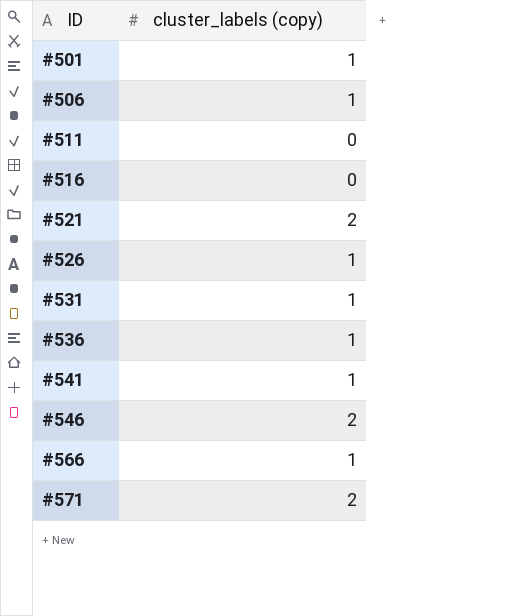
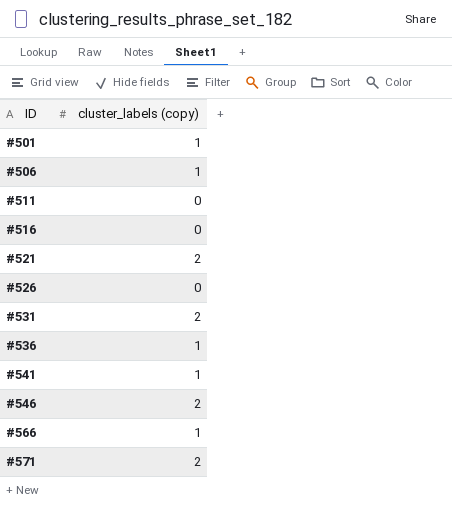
#526 | cluster_labels (copy): 1 -> 0
#531 | cluster_labels (copy): 1 -> 2

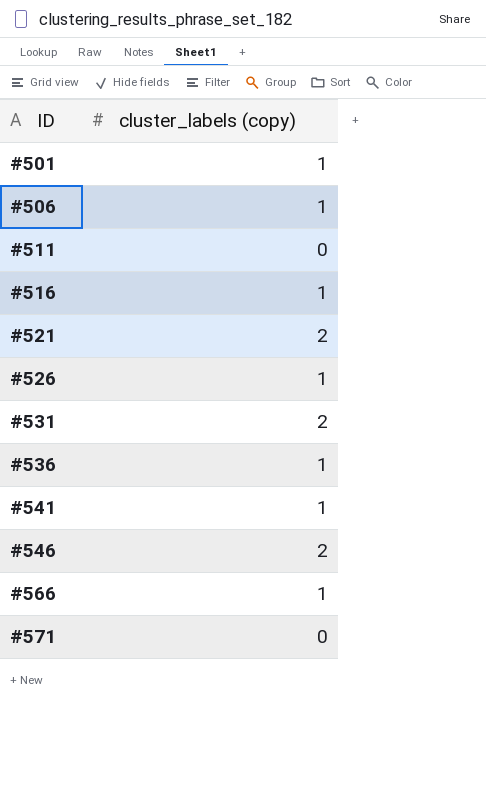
#516 | cluster_labels (copy): 0 -> 1
#526 | cluster_labels (copy): 0 -> 1
#571 | cluster_labels (copy): 2 -> 0

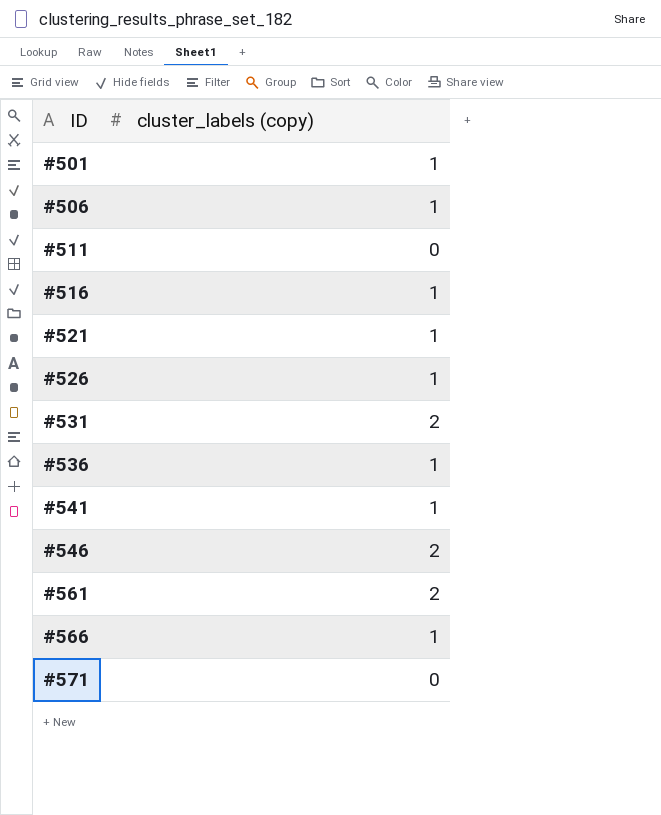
#521 | cluster_labels (copy): 2 -> 1
row #561: none -> 2

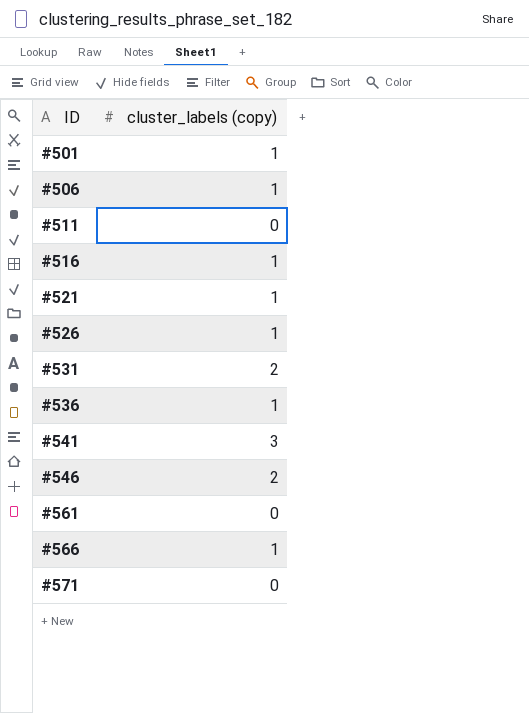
#541 | cluster_labels (copy): 1 -> 3
#561 | cluster_labels (copy): 2 -> 0

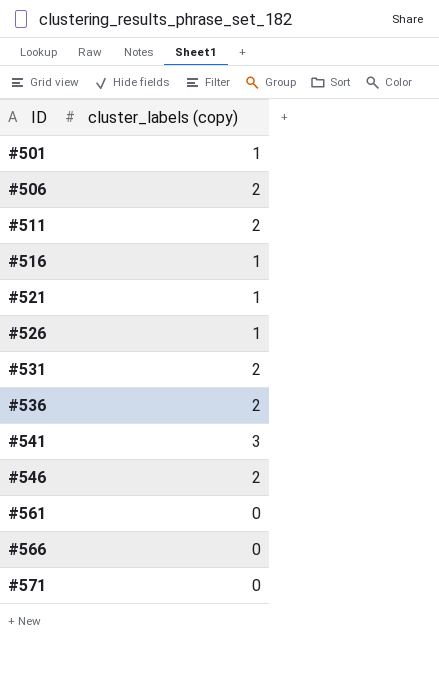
#506 | cluster_labels (copy): 1 -> 2
#511 | cluster_labels (copy): 0 -> 2
#536 | cluster_labels (copy): 1 -> 2
#566 | cluster_labels (copy): 1 -> 0

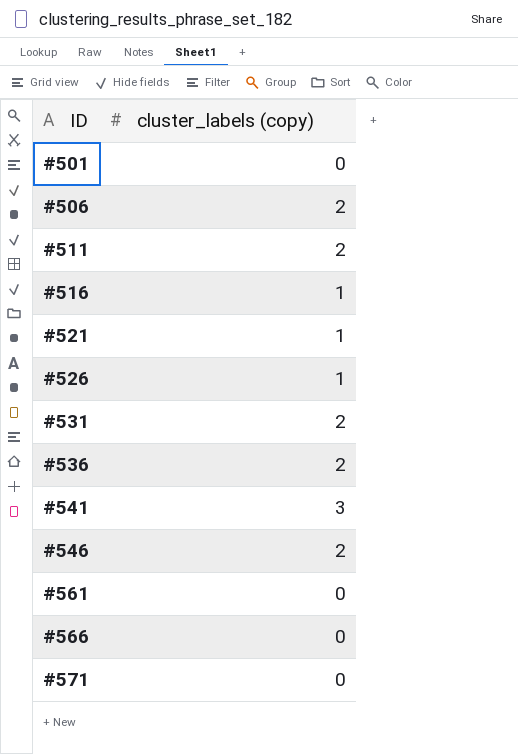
#501 | cluster_labels (copy): 1 -> 0

